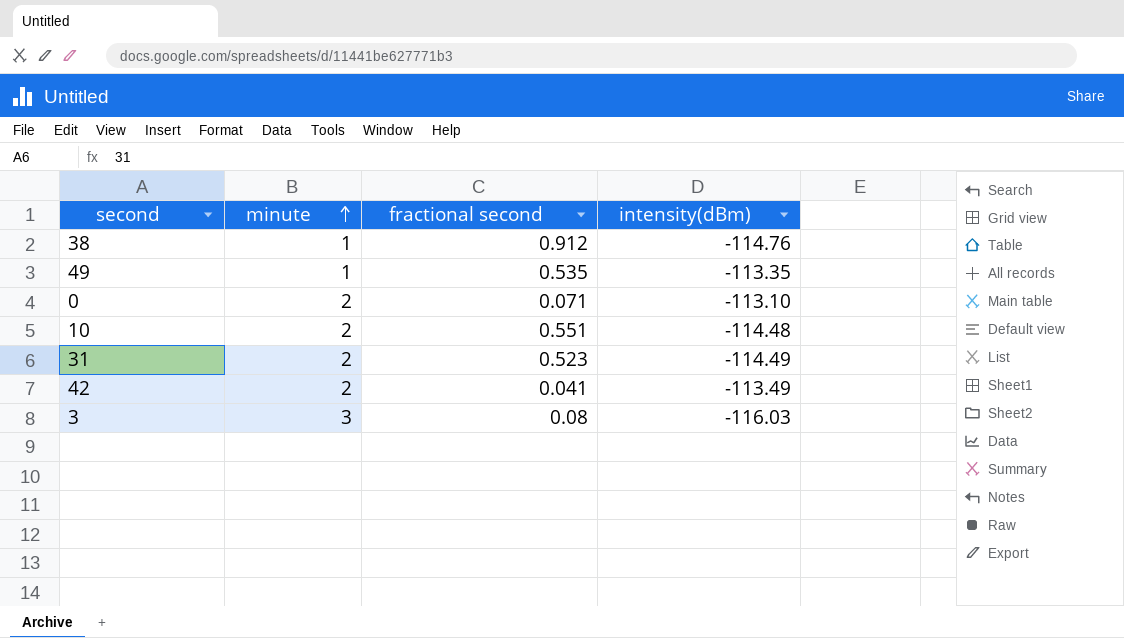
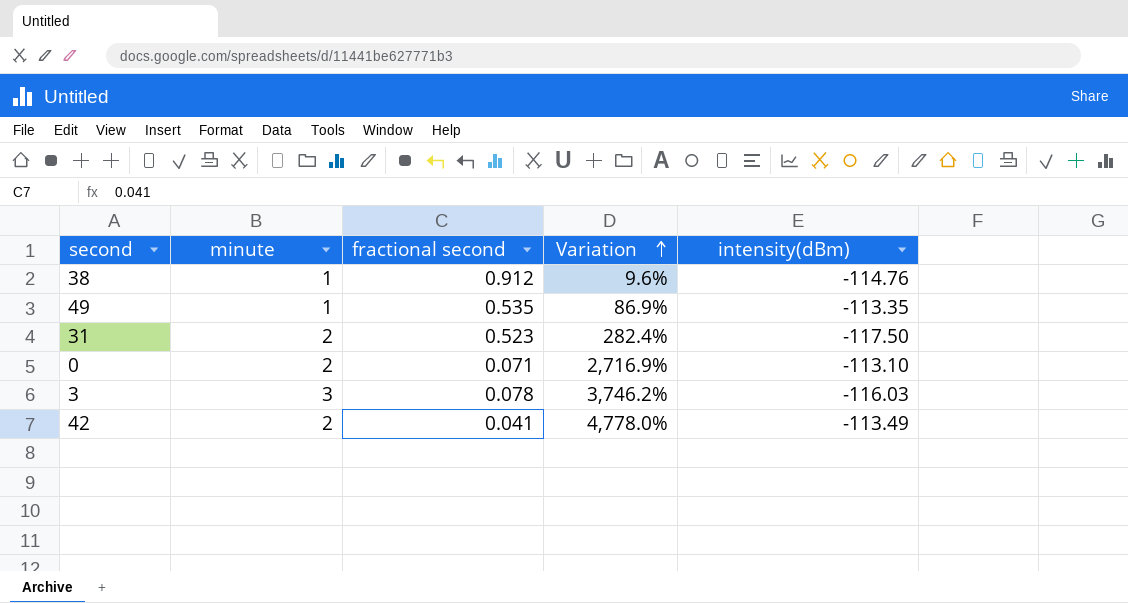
row order: minute ascending -> Variation ascending
column Variation | formula: none -> ([minute] - [fractional second]) / [fractional second]
row 10: 2 | 0.551 | -114.48 -> none
31 | intensity(dBm): -114.49 -> -117.50
3 | fractional second: 0.08 -> 0.078

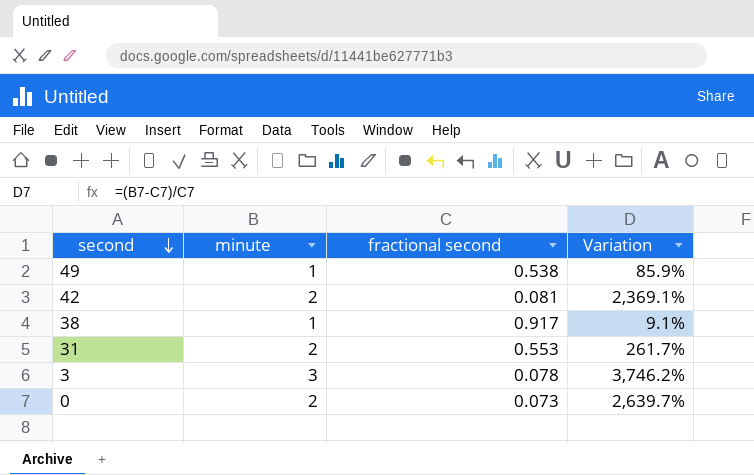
row order: Variation ascending -> second descending
column intensity(dBm) | position: 5 -> none
49 | fractional second: 0.535 -> 0.538
49 | Variation: 86.9% -> 85.9%
42 | fractional second: 0.041 -> 0.081
42 | Variation: 4,778.0% -> 2,369.1%
38 | fractional second: 0.912 -> 0.917
38 | Variation: 9.6% -> 9.1%
31 | fractional second: 0.523 -> 0.553
31 | Variation: 282.4% -> 261.7%
0 | fractional second: 0.071 -> 0.073
0 | Variation: 2,716.9% -> 2,639.7%

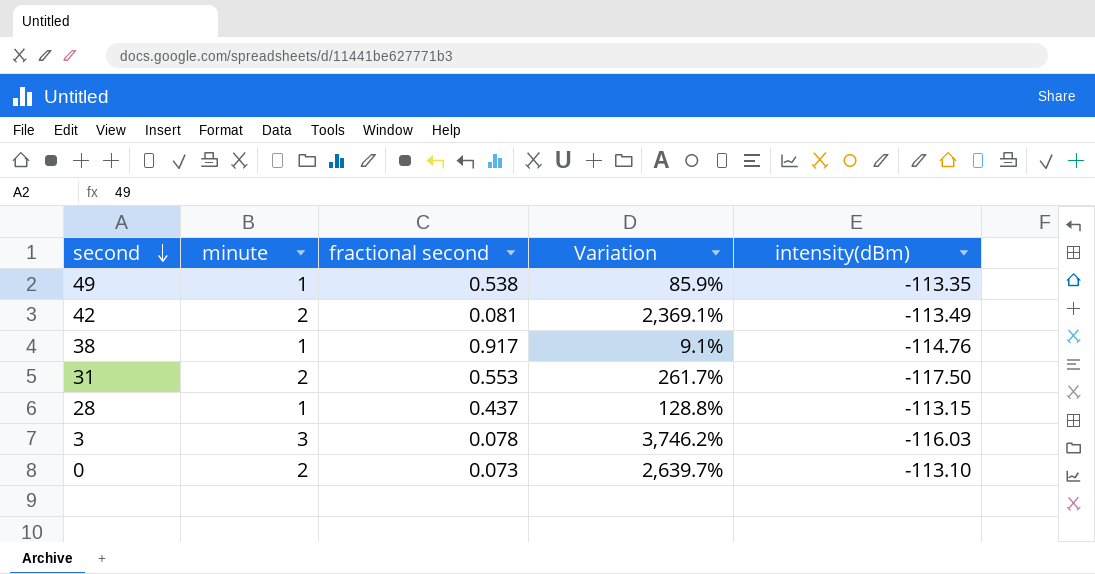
column intensity(dBm) | position: none -> 5
row 28: none -> 1 | 0.437 | 128.8% | -113.15

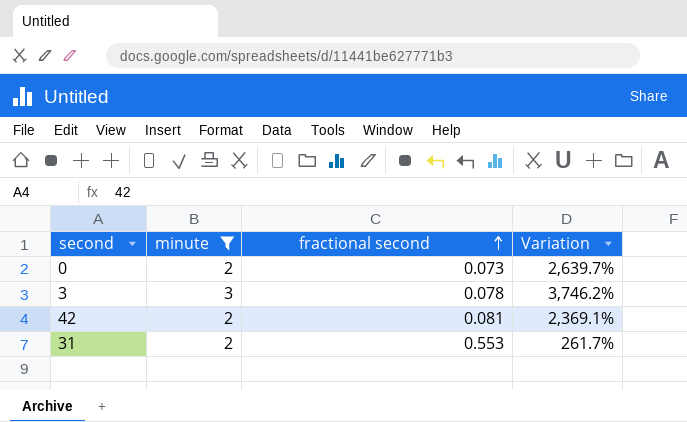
filter: none -> minute != 1
row order: second descending -> fractional second ascending
column intensity(dBm) | position: 5 -> none

